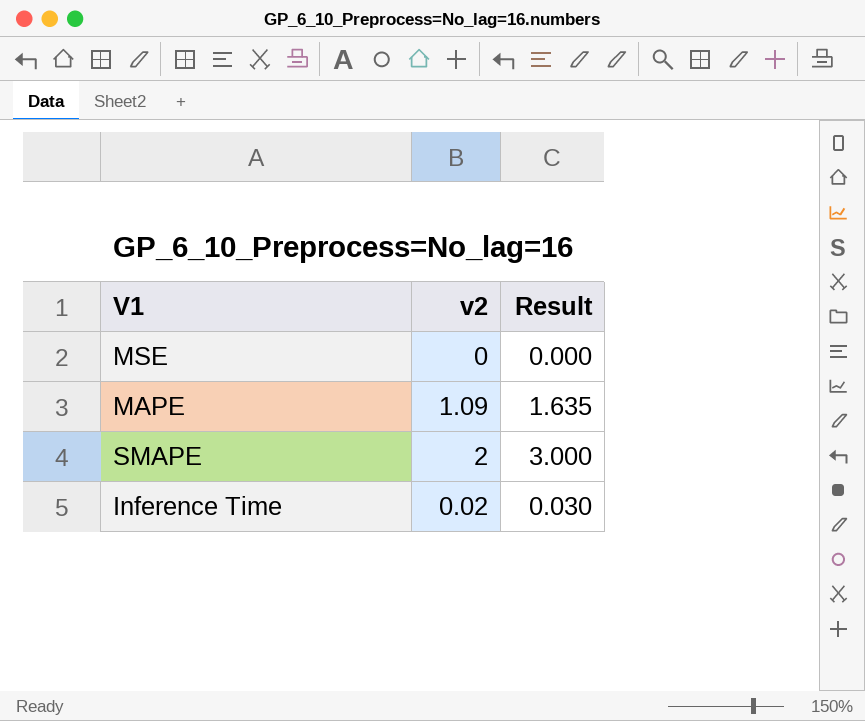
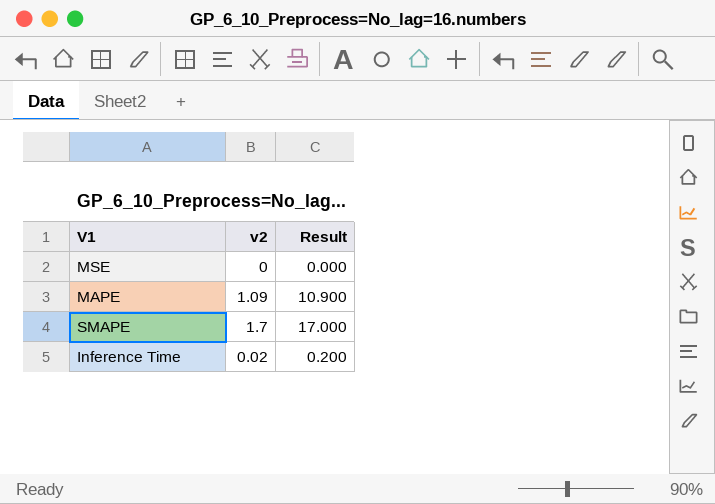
column Result | formula: [v2] * 1.5 -> [v2] * 10
SMAPE | v2: 2 -> 1.7

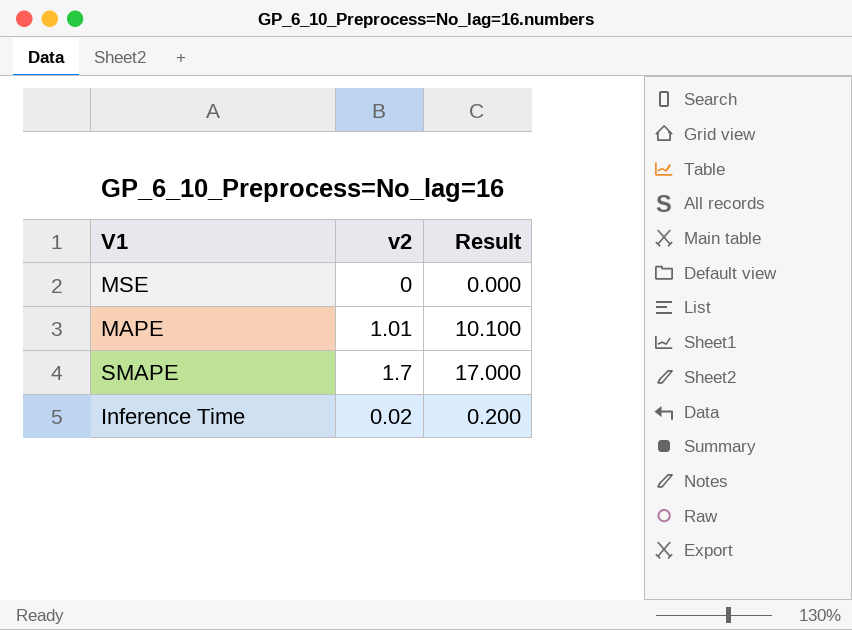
MAPE | v2: 1.09 -> 1.01
MAPE | Result: 10.900 -> 10.100

